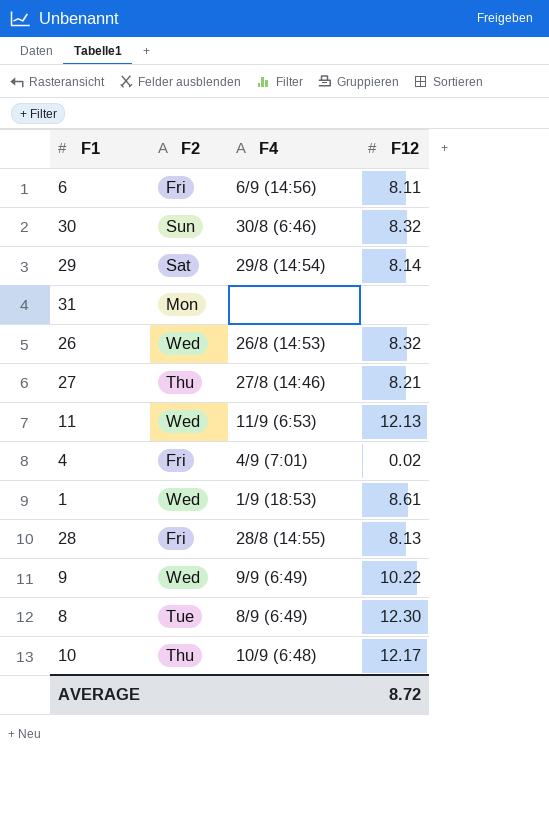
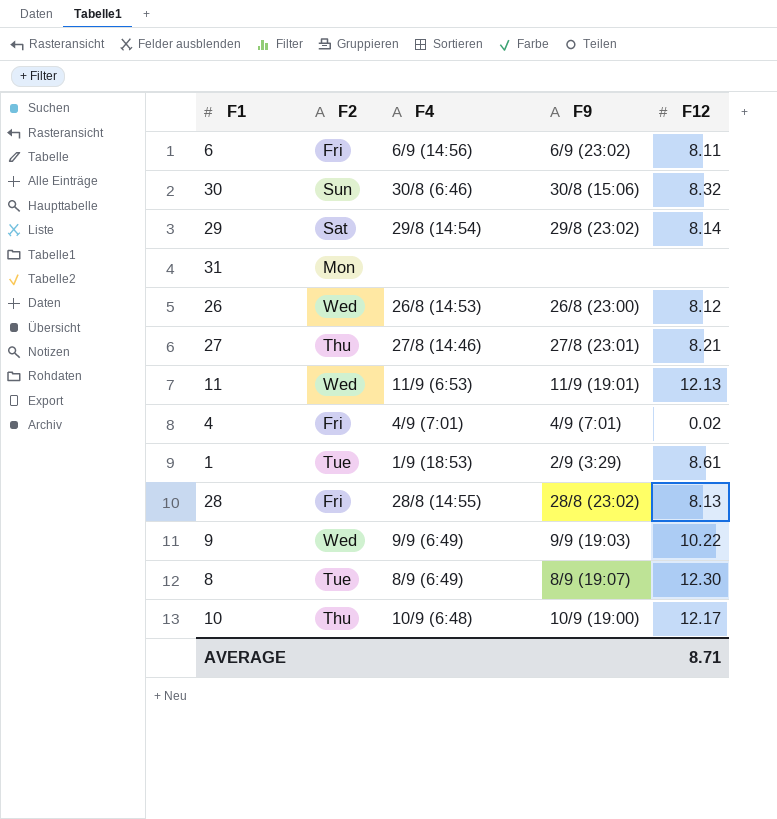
column F9 | position: none -> 4
26 | F12: 8.32 -> 8.12
1 | F2: Wed -> Tue
AVERAGE | F12: 8.72 -> 8.71

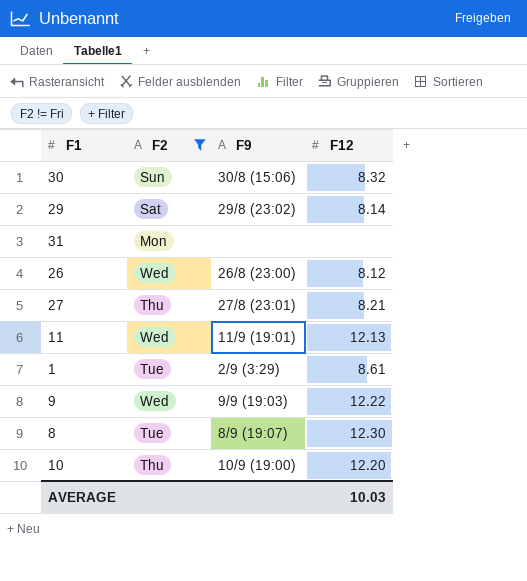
filter: none -> F2 != Fri
column F4 | position: 3 -> none
9 | F12: 10.22 -> 12.22
10 | F12: 12.17 -> 12.20
AVERAGE | F12: 8.71 -> 10.03

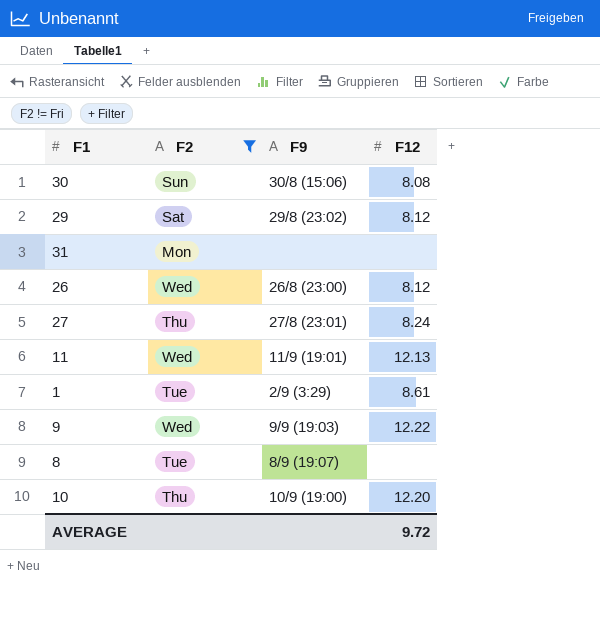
30 | F12: 8.32 -> 8.08
29 | F12: 8.14 -> 8.12
27 | F12: 8.21 -> 8.24
8 | F12: 12.30 -> none
AVERAGE | F12: 10.03 -> 9.72

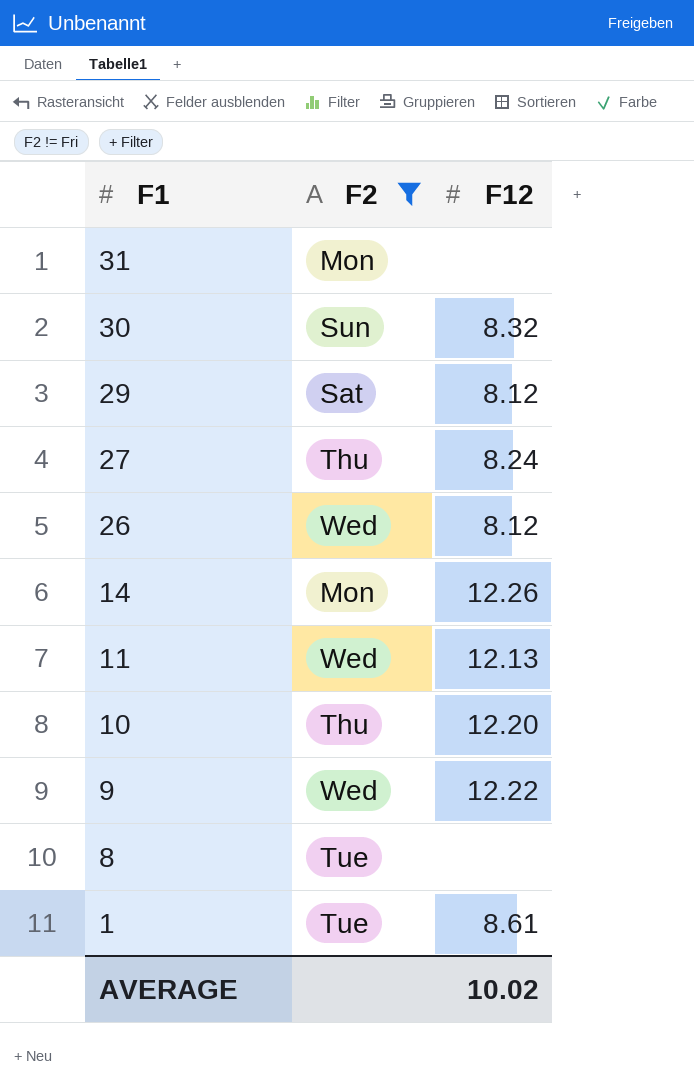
row order: none -> F1 descending
column F9 | position: 3 -> none
30 | F12: 8.08 -> 8.32
row 14: none -> Mon | 12.26
AVERAGE | F12: 9.72 -> 10.02

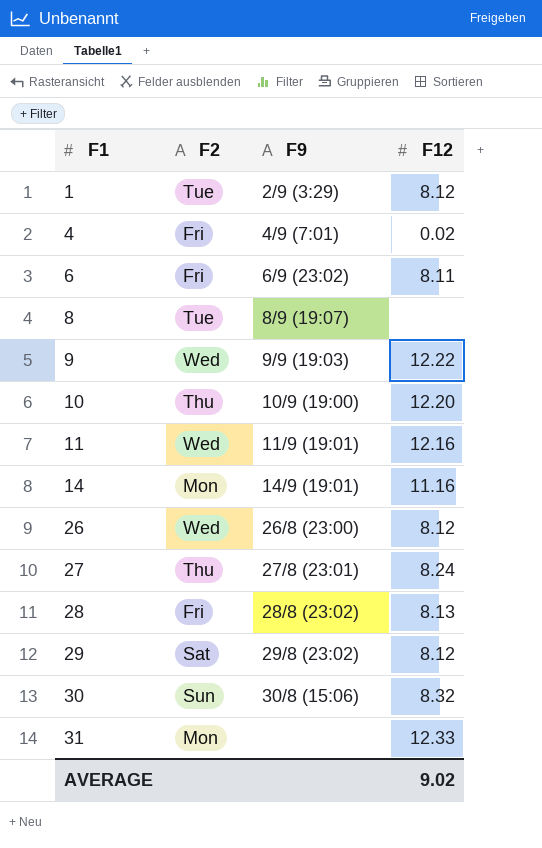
filter: F2 != Fri -> none
row order: F1 descending -> F1 ascending
column F9 | position: none -> 3
1 | F12: 8.61 -> 8.12
11 | F12: 12.13 -> 12.16
14 | F12: 12.26 -> 11.16
31 | F12: none -> 12.33
AVERAGE | F12: 10.02 -> 9.02

